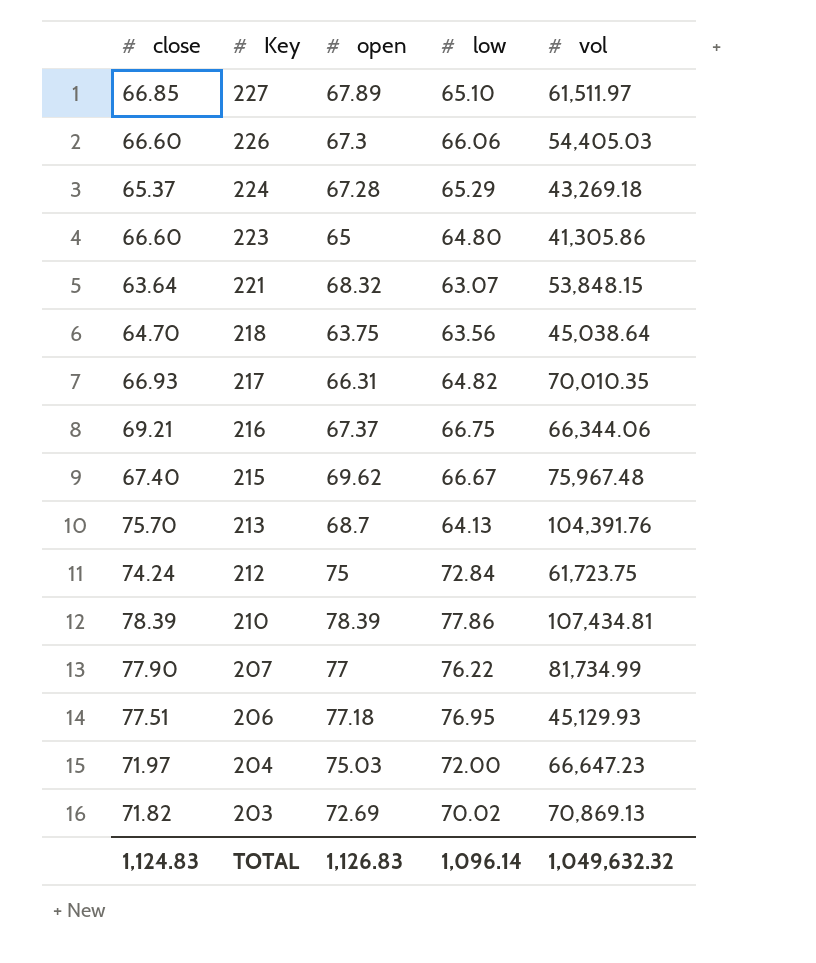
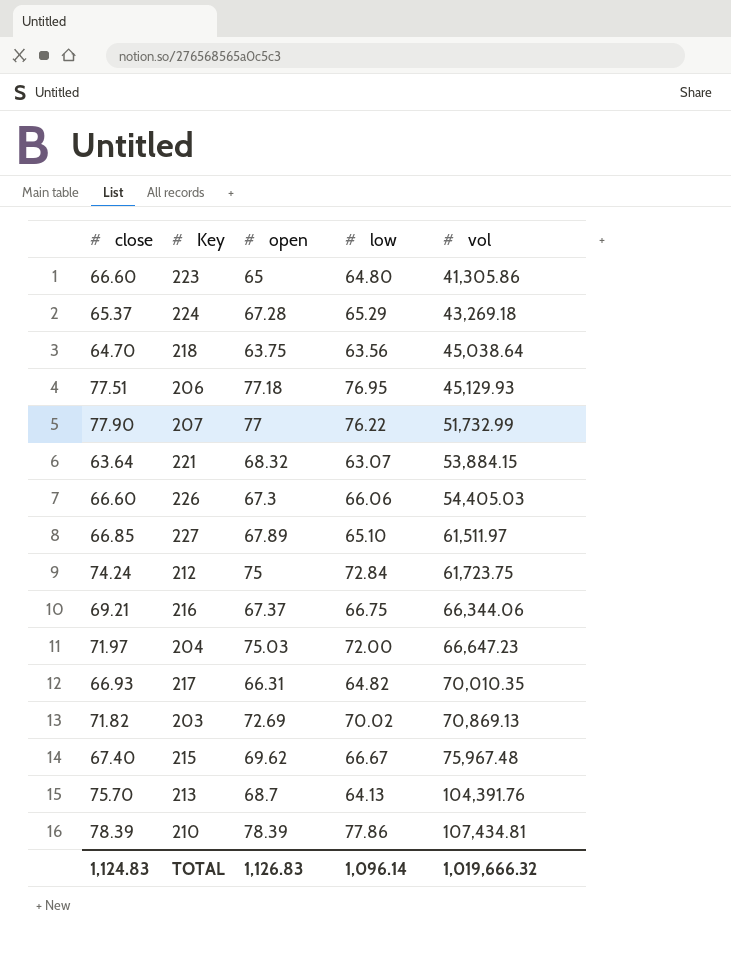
row order: Key descending -> vol ascending
207 | vol: 81,734.99 -> 51,732.99
221 | vol: 53,848.15 -> 53,884.15
TOTAL | vol: 1,049,632.32 -> 1,019,666.32

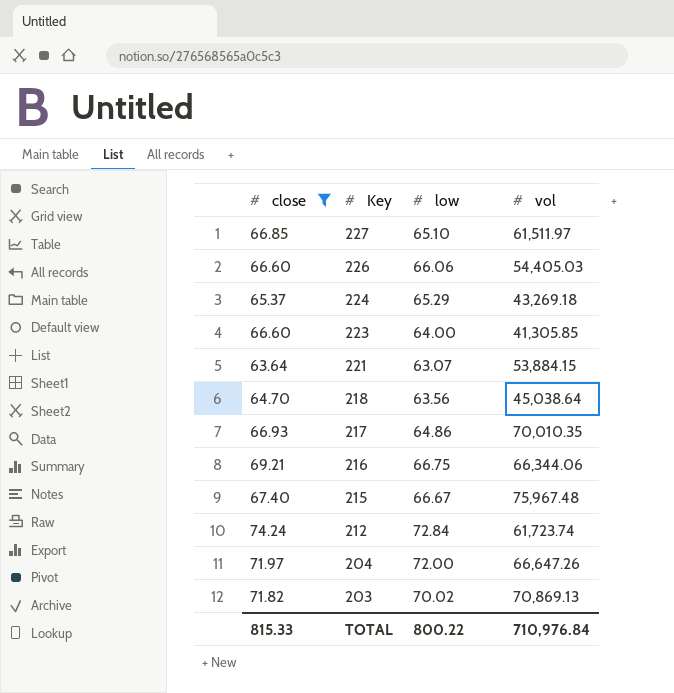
filter: none -> close <= 74.24
row order: vol ascending -> Key descending
column open | position: 3 -> none
223 | low: 64.80 -> 64.00
223 | vol: 41,305.86 -> 41,305.85
217 | low: 64.82 -> 64.86
212 | vol: 61,723.75 -> 61,723.74
204 | vol: 66,647.23 -> 66,647.26
TOTAL | close: 1,124.83 -> 815.33
TOTAL | low: 1,096.14 -> 800.22
TOTAL | vol: 1,019,666.32 -> 710,976.84

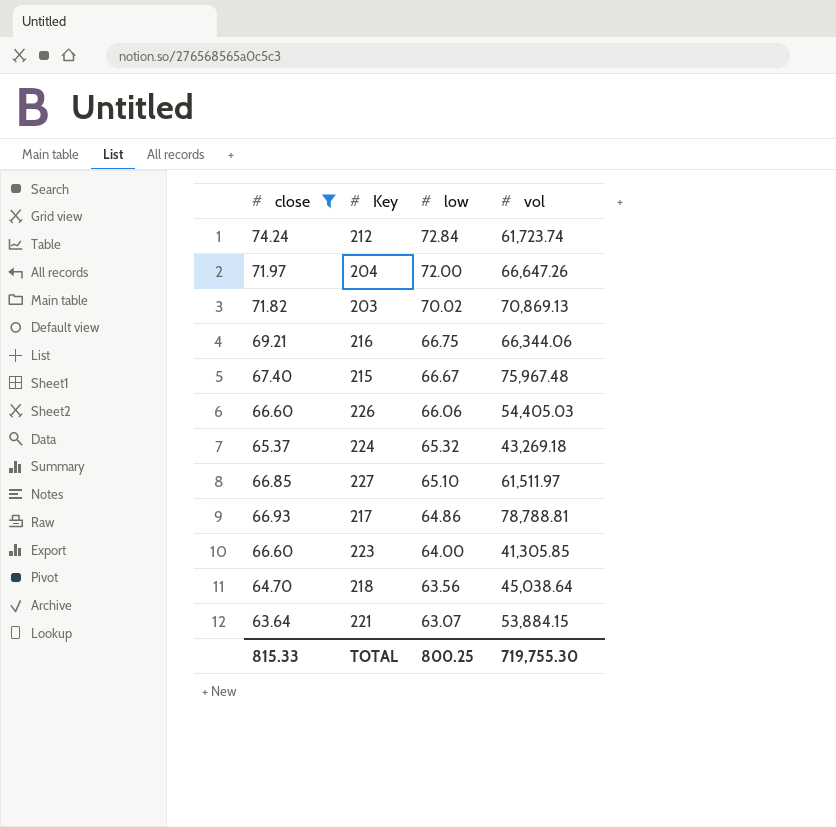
row order: Key descending -> low descending
224 | low: 65.29 -> 65.32
217 | vol: 70,010.35 -> 78,788.81
TOTAL | low: 800.22 -> 800.25
TOTAL | vol: 710,976.84 -> 719,755.30

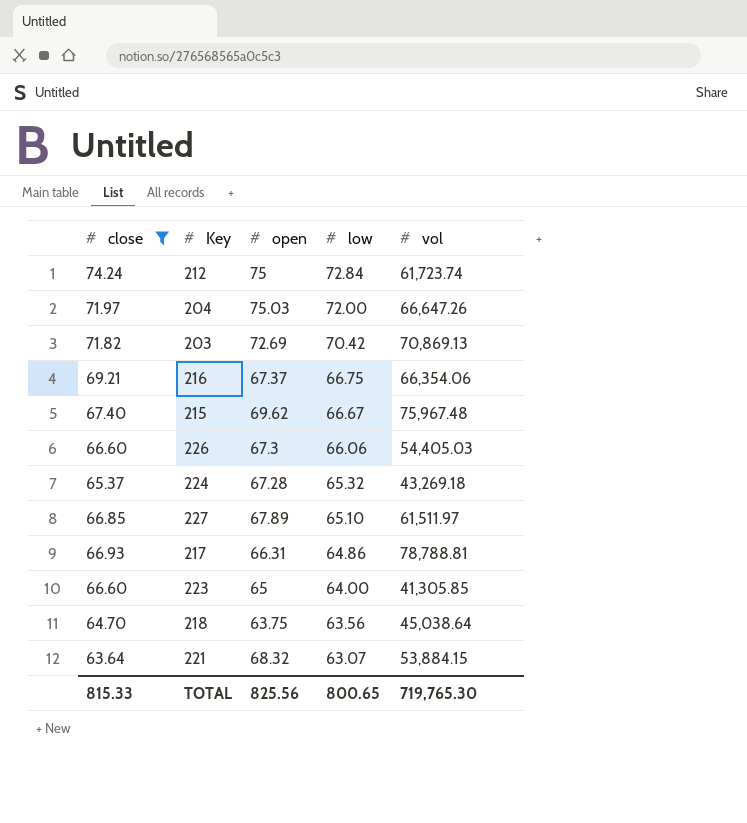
column open | position: none -> 3
203 | low: 70.02 -> 70.42
216 | vol: 66,344.06 -> 66,354.06
TOTAL | low: 800.25 -> 800.65
TOTAL | vol: 719,755.30 -> 719,765.30

